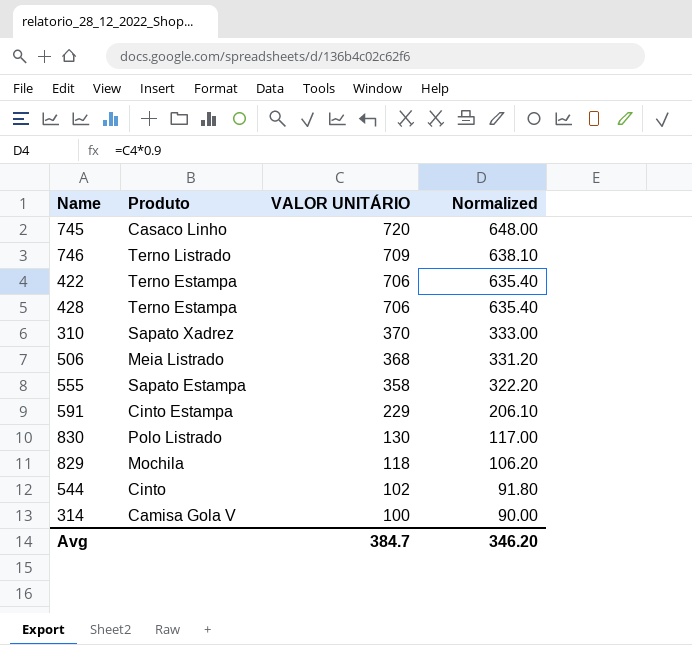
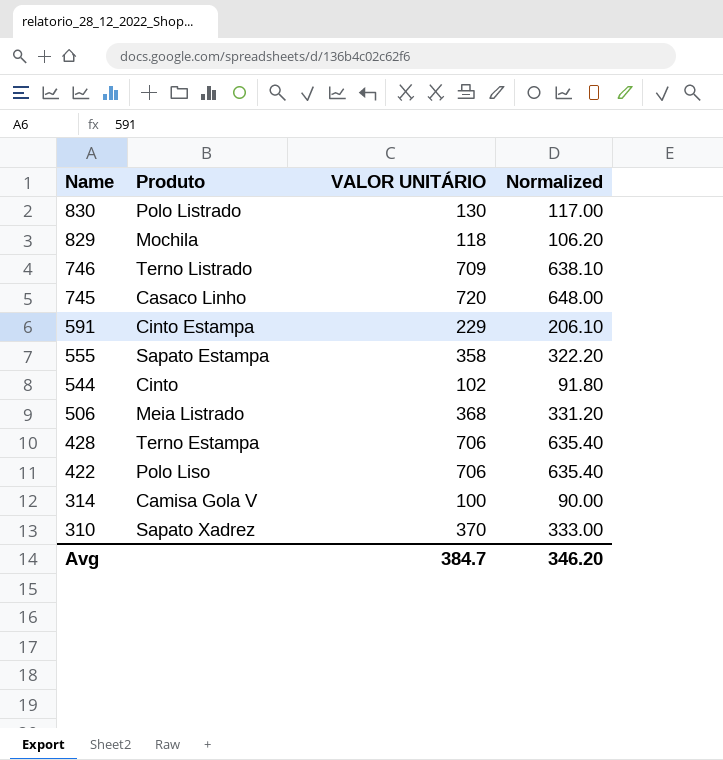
row order: VALOR UNITÁRIO descending -> Name descending
422 | Produto: Terno Estampa -> Polo Liso

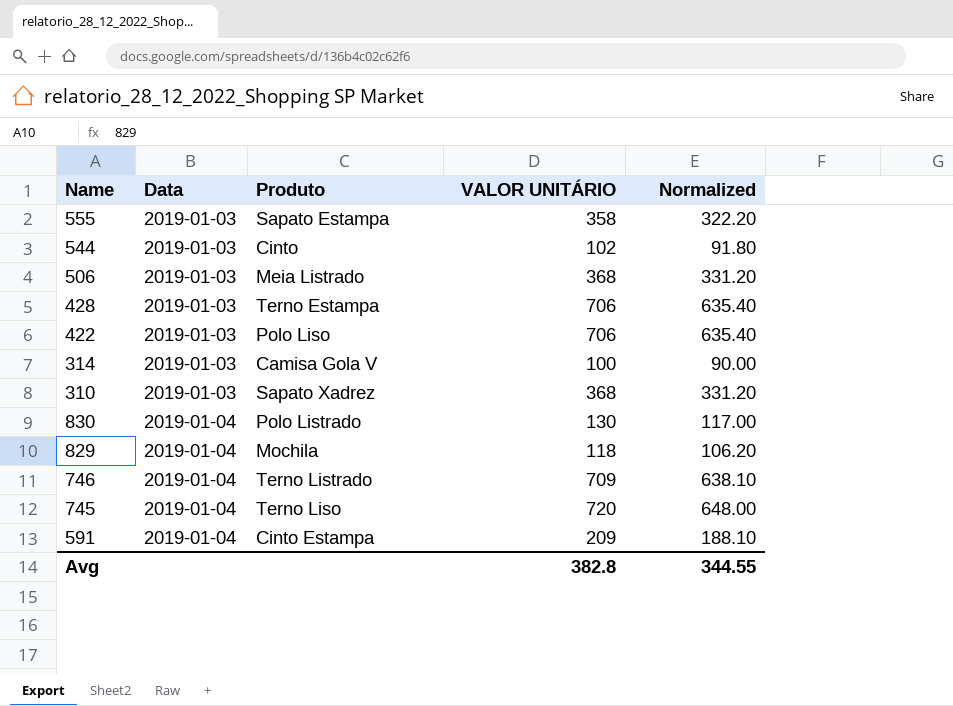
row order: Name descending -> Data ascending
column Data | position: none -> 2
310 | VALOR UNITÁRIO: 370 -> 368
310 | Normalized: 333.00 -> 331.20
745 | Produto: Casaco Linho -> Terno Liso
591 | VALOR UNITÁRIO: 229 -> 209
591 | Normalized: 206.10 -> 188.10
Avg | VALOR UNITÁRIO: 384.7 -> 382.8
Avg | Normalized: 346.20 -> 344.55

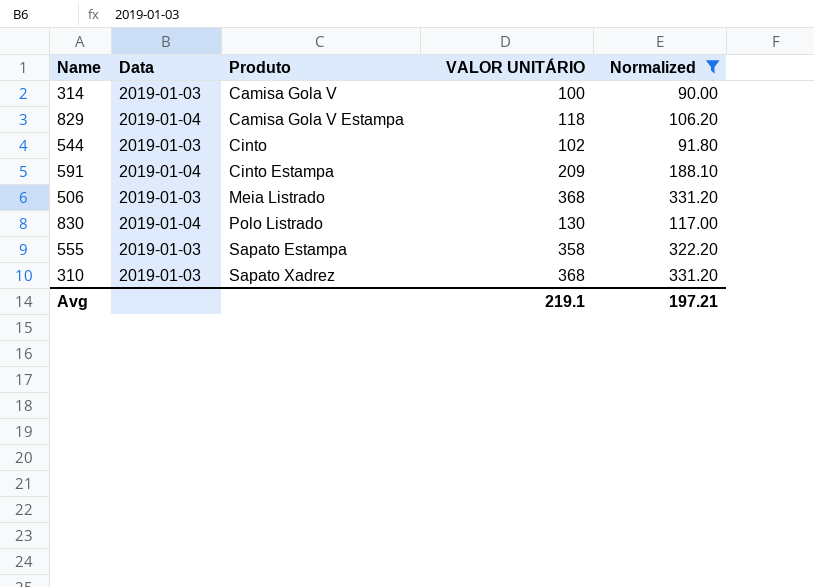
filter: none -> Normalized <= 331.20
row order: Data ascending -> Produto ascending
829 | Produto: Mochila -> Camisa Gola V Estampa
Avg | VALOR UNITÁRIO: 382.8 -> 219.1
Avg | Normalized: 344.55 -> 197.21

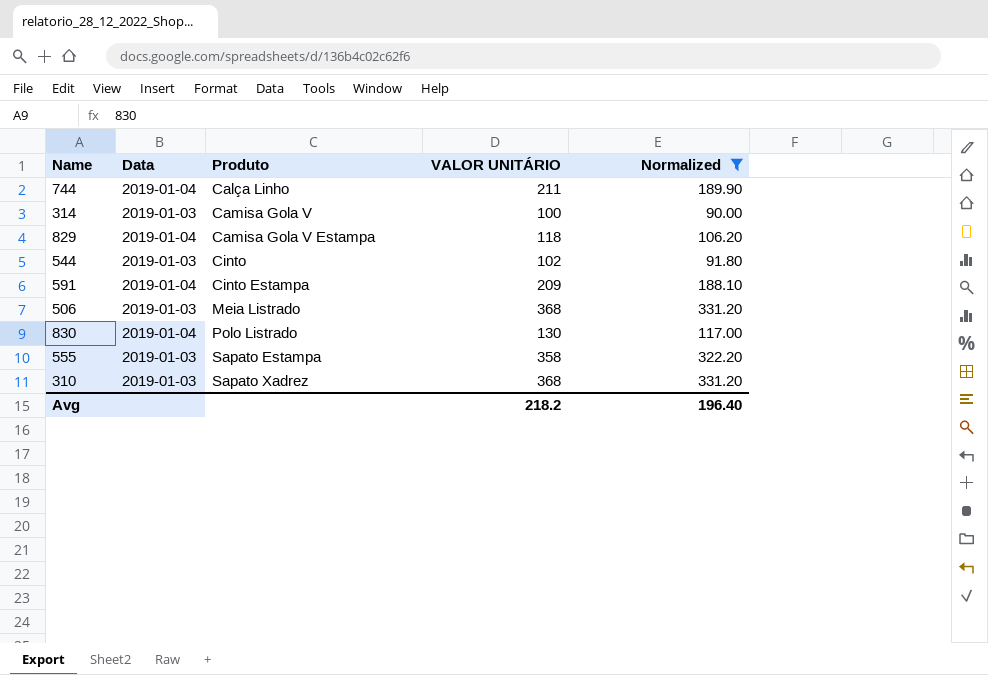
row 744: none -> 2019-01-04 | Calça Linho | 211 | 189.90
Avg | VALOR UNITÁRIO: 219.1 -> 218.2
Avg | Normalized: 197.21 -> 196.40

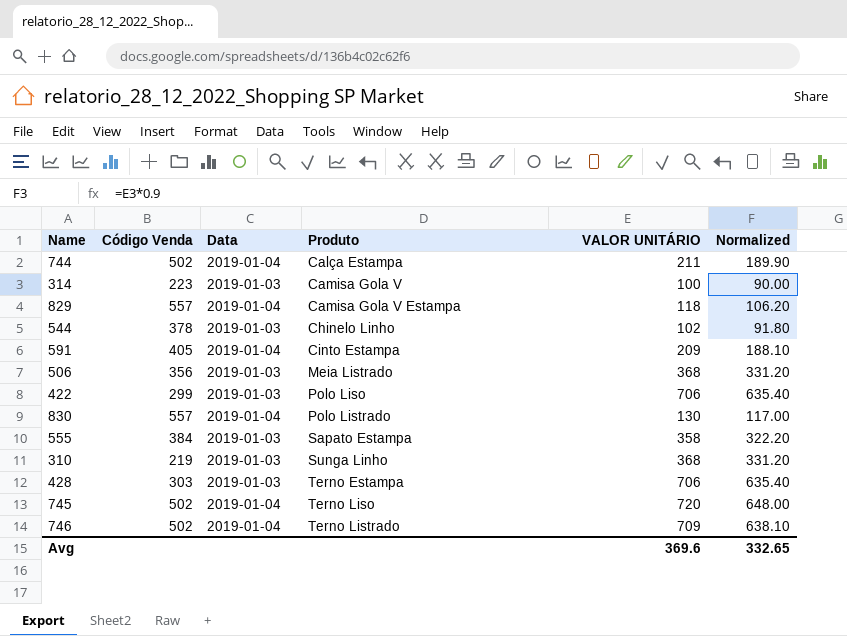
filter: Normalized <= 331.20 -> none
column Código Venda | position: none -> 2
744 | Produto: Calça Linho -> Calça Estampa
544 | Produto: Cinto -> Chinelo Linho
310 | Produto: Sapato Xadrez -> Sunga Linho
Avg | VALOR UNITÁRIO: 218.2 -> 369.6
Avg | Normalized: 196.40 -> 332.65

